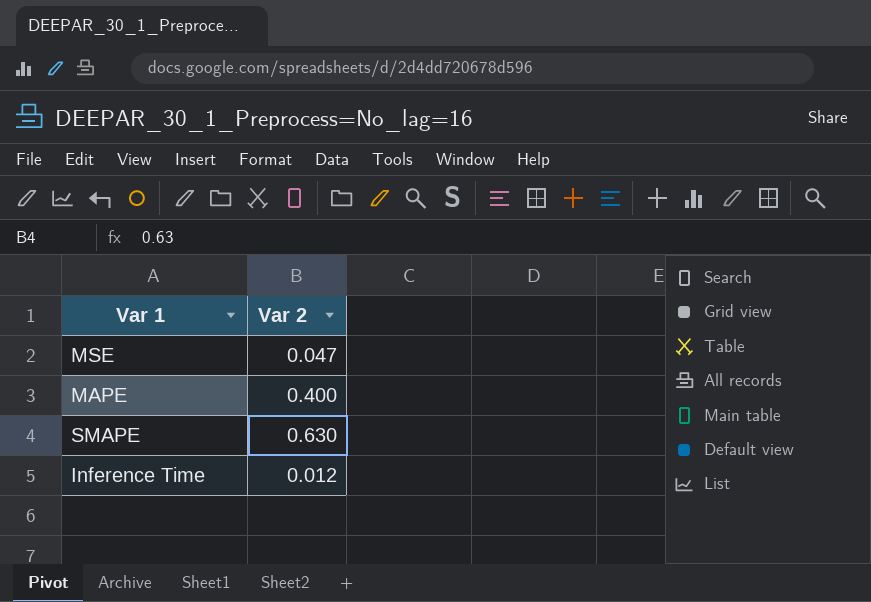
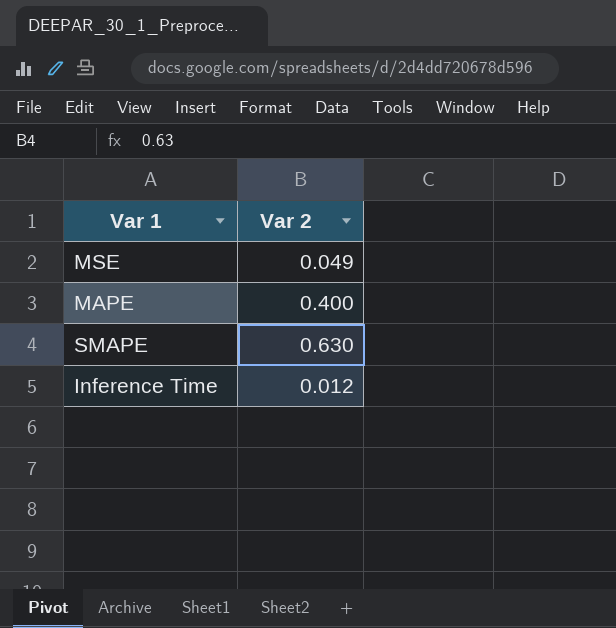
MSE | Var 2: 0.047 -> 0.049

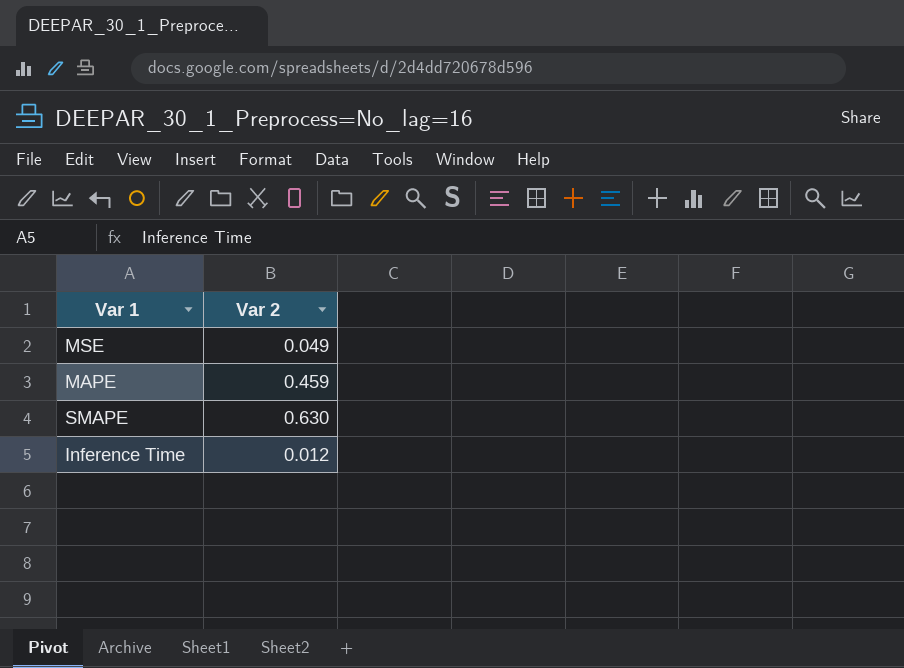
MAPE | Var 2: 0.400 -> 0.459

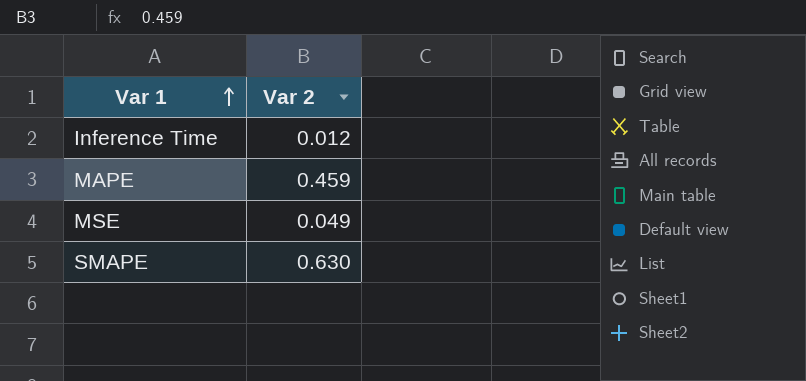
row order: none -> Var 1 ascending

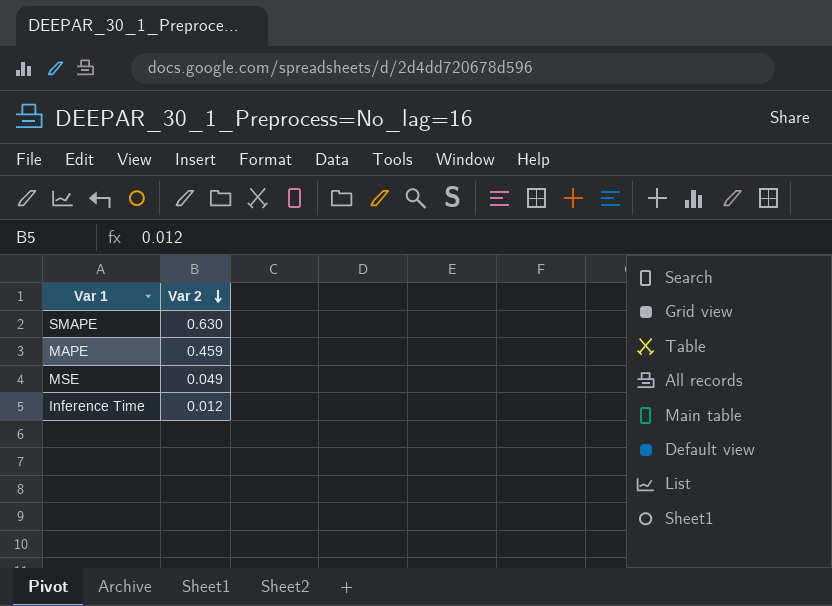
row order: Var 1 ascending -> Var 2 descending

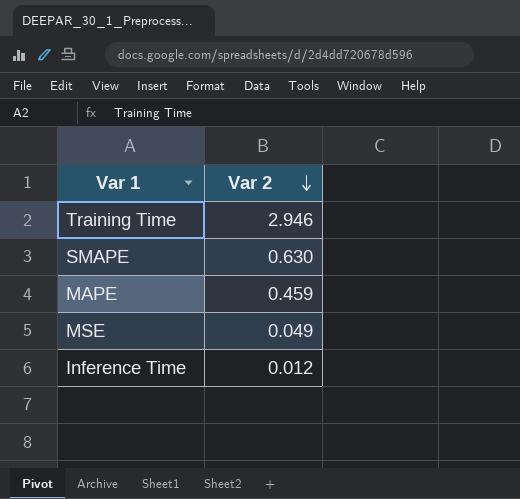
row Training Time: none -> 2.946

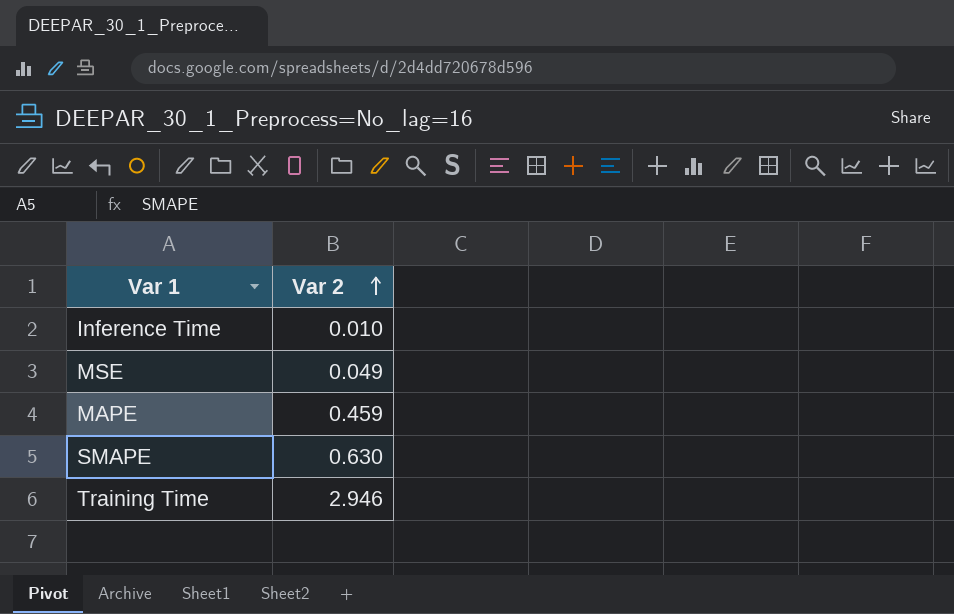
row order: Var 2 descending -> Var 2 ascending
Inference Time | Var 2: 0.012 -> 0.010

